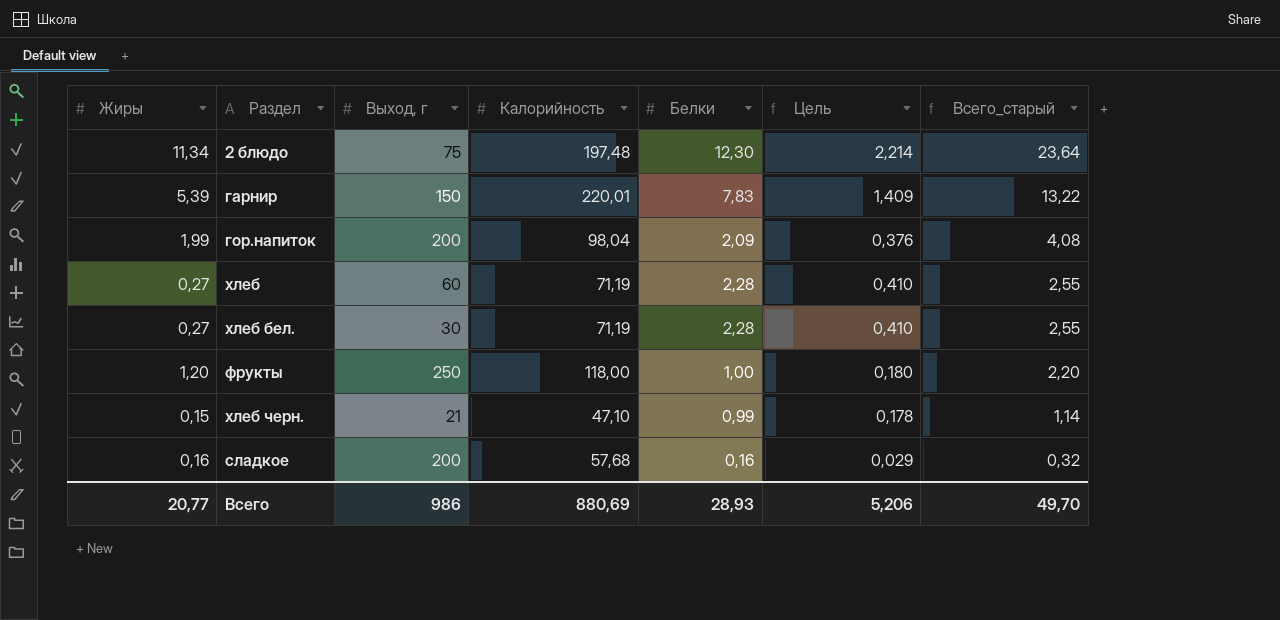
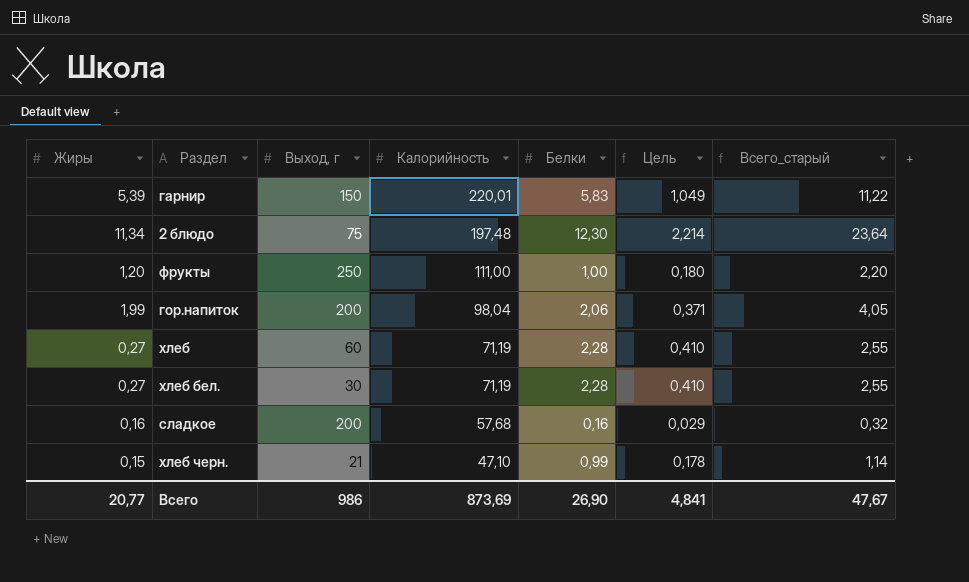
row order: Всего_старый descending -> Калорийность descending
гарнир | Белки: 7,83 -> 5,83
гарнир | Цель: 1,409 -> 1,049
гарнир | Всего_старый: 13,22 -> 11,22
фрукты | Калорийность: 118,00 -> 111,00
гор.напиток | Белки: 2,09 -> 2,06
гор.напиток | Цель: 0,376 -> 0,371
гор.напиток | Всего_старый: 4,08 -> 4,05
Всего | Калорийность: 880,69 -> 873,69
Всего | Белки: 28,93 -> 26,90
Всего | Цель: 5,206 -> 4,841
Всего | Всего_старый: 49,70 -> 47,67

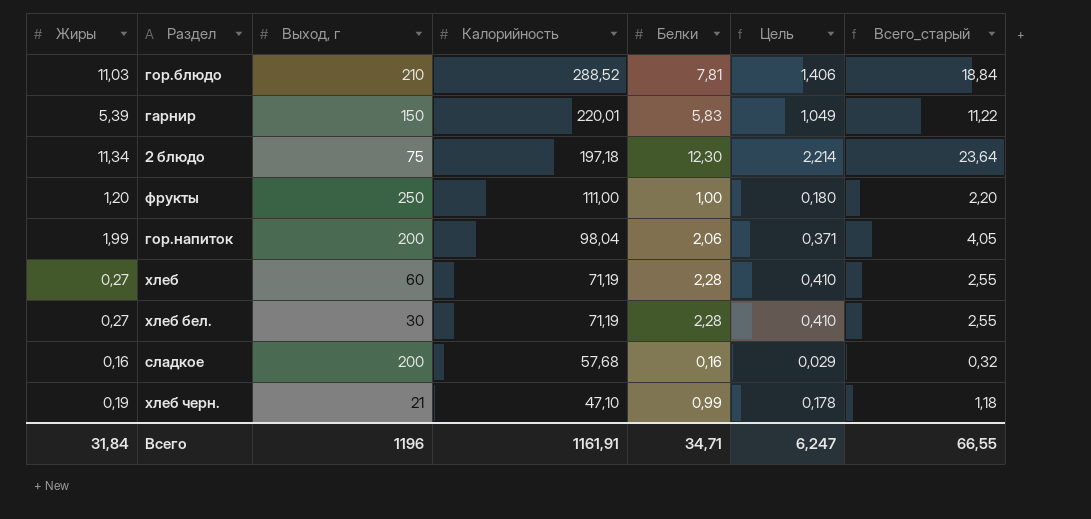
row гор.блюдо: none -> 11,03 | 210 | 288,52 | 7,81 | 1,406 | 18,84
2 блюдо | Калорийность: 197,48 -> 197,18
хлеб черн. | Жиры: 0,15 -> 0,19
хлеб черн. | Всего_старый: 1,14 -> 1,18
Всего | Жиры: 20,77 -> 31,84
Всего | Выход, г: 986 -> 1196
Всего | Калорийность: 873,69 -> 1161,91
Всего | Белки: 26,90 -> 34,71
Всего | Цель: 4,841 -> 6,247
Всего | Всего_старый: 47,67 -> 66,55

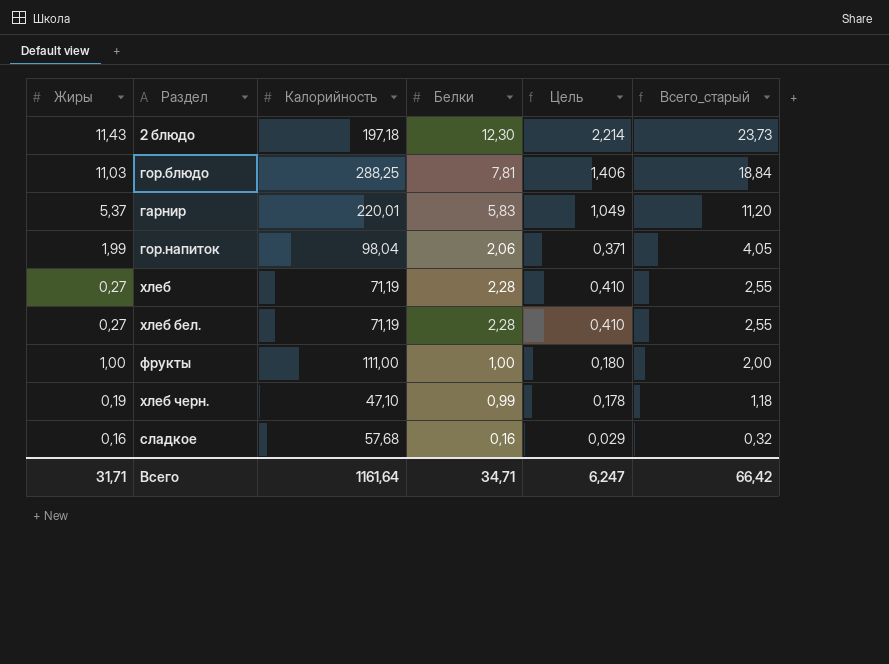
row order: Калорийность descending -> Всего_старый descending
column Выход, г | position: 3 -> none
2 блюдо | Жиры: 11,34 -> 11,43
2 блюдо | Всего_старый: 23,64 -> 23,73
гор.блюдо | Калорийность: 288,52 -> 288,25
гарнир | Жиры: 5,39 -> 5,37
гарнир | Всего_старый: 11,22 -> 11,20
фрукты | Жиры: 1,20 -> 1,00
фрукты | Всего_старый: 2,20 -> 2,00
Всего | Жиры: 31,84 -> 31,71
Всего | Калорийность: 1161,91 -> 1161,64
Всего | Всего_старый: 66,55 -> 66,42

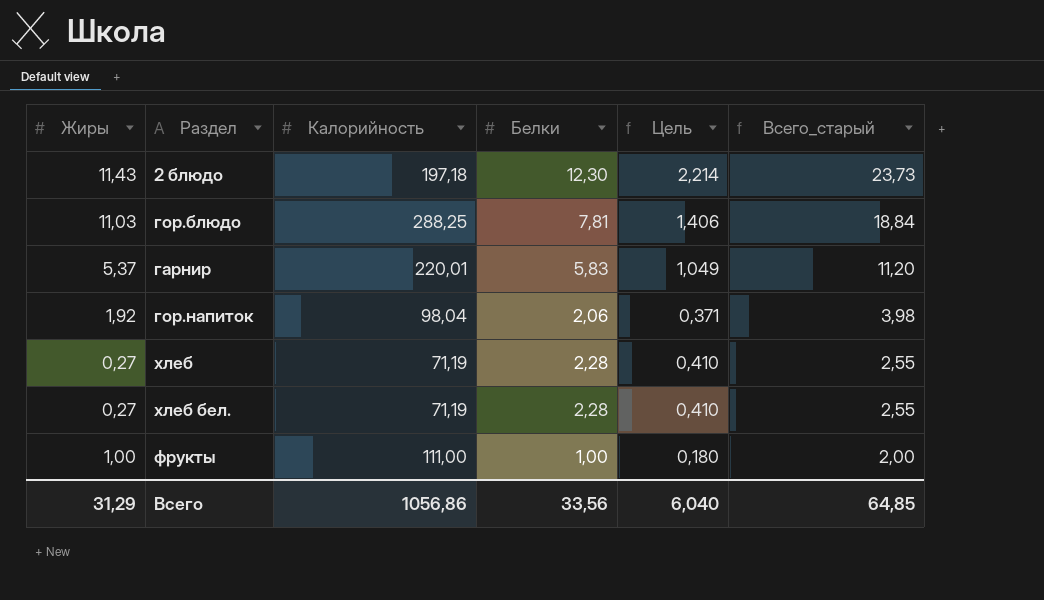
row хлеб черн.: 0,19 | 47,10 | 0,99 | 0,178 | 1,18 -> none
row сладкое: 0,16 | 57,68 | 0,16 | 0,029 | 0,32 -> none
гор.напиток | Жиры: 1,99 -> 1,92
гор.напиток | Всего_старый: 4,05 -> 3,98
Всего | Жиры: 31,71 -> 31,29
Всего | Калорийность: 1161,64 -> 1056,86
Всего | Белки: 34,71 -> 33,56
Всего | Цель: 6,247 -> 6,040
Всего | Всего_старый: 66,42 -> 64,85

